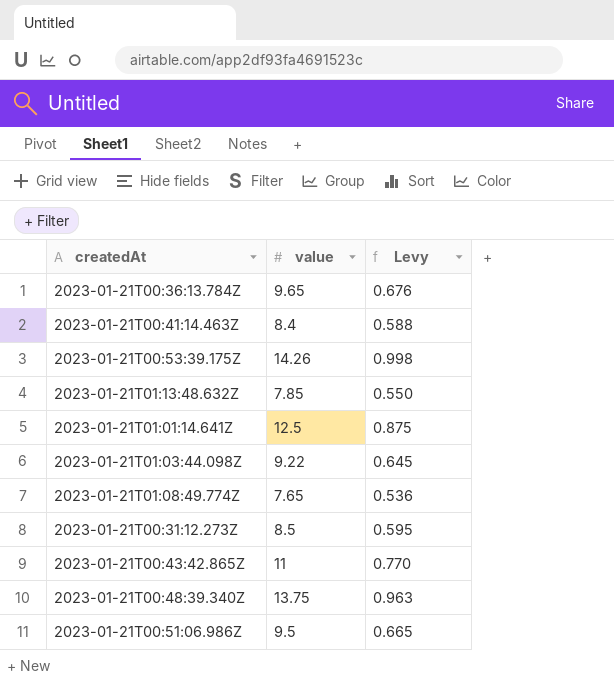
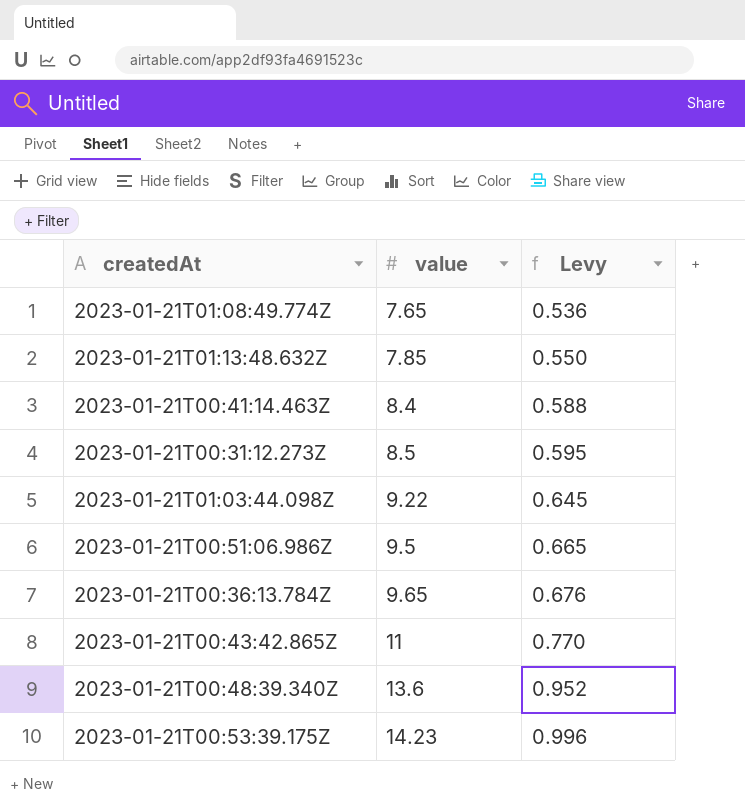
row order: none -> value ascending
row 2023-01-21T01:01:14.641Z: 12.5 | 0.875 -> none
2023-01-21T00:48:39.340Z | value: 13.75 -> 13.6
2023-01-21T00:48:39.340Z | Levy: 0.963 -> 0.952
2023-01-21T00:53:39.175Z | value: 14.26 -> 14.23
2023-01-21T00:53:39.175Z | Levy: 0.998 -> 0.996

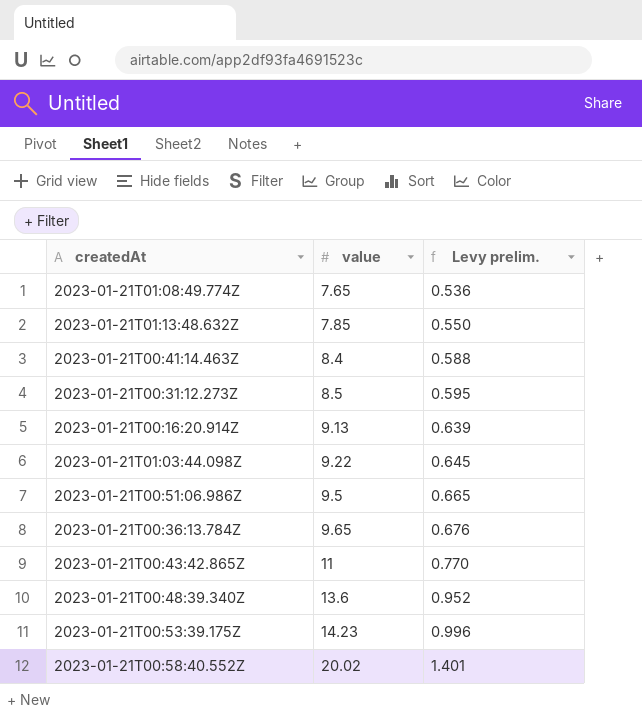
column name: Levy -> Levy prelim.
row 2023-01-21T00:16:20.914Z: none -> 9.13 | 0.639
row 2023-01-21T00:58:40.552Z: none -> 20.02 | 1.401

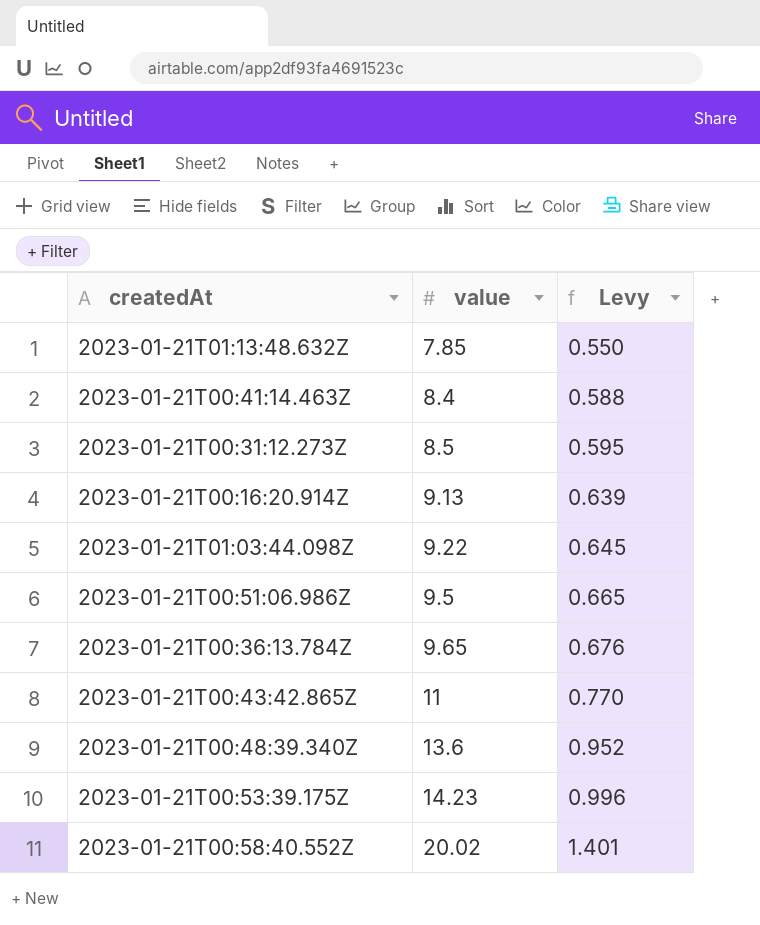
column name: Levy prelim. -> Levy
row 2023-01-21T01:08:49.774Z: 7.65 | 0.536 -> none

